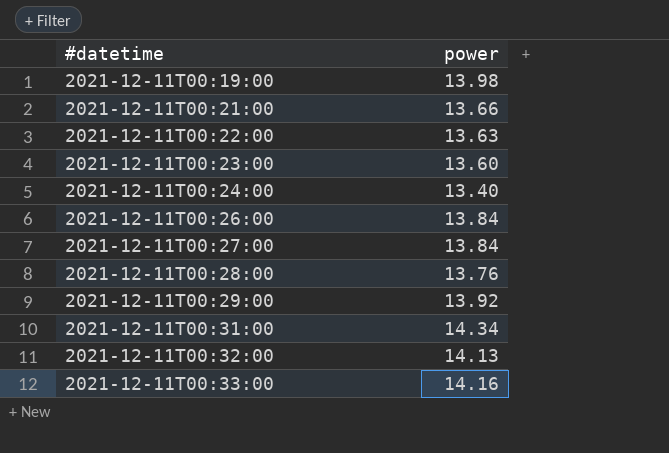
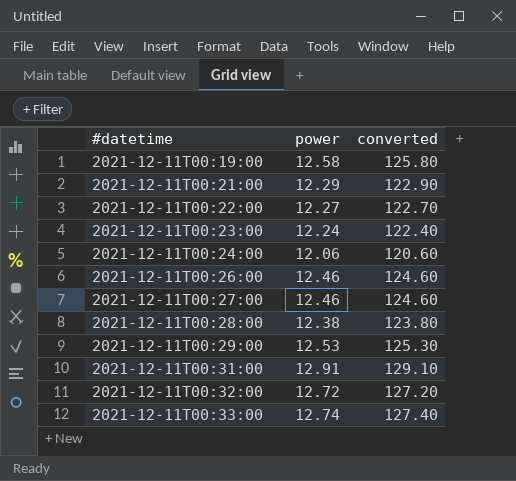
column converted | formula: none -> [power] * 10
2021-12-11T00:19:00 | power: 13.98 -> 12.58
2021-12-11T00:21:00 | power: 13.66 -> 12.29
2021-12-11T00:22:00 | power: 13.63 -> 12.27
2021-12-11T00:23:00 | power: 13.60 -> 12.24
2021-12-11T00:24:00 | power: 13.40 -> 12.06
2021-12-11T00:26:00 | power: 13.84 -> 12.46
2021-12-11T00:27:00 | power: 13.84 -> 12.46
2021-12-11T00:28:00 | power: 13.76 -> 12.38
2021-12-11T00:29:00 | power: 13.92 -> 12.53
2021-12-11T00:31:00 | power: 14.34 -> 12.91
2021-12-11T00:32:00 | power: 14.13 -> 12.72
2021-12-11T00:33:00 | power: 14.16 -> 12.74

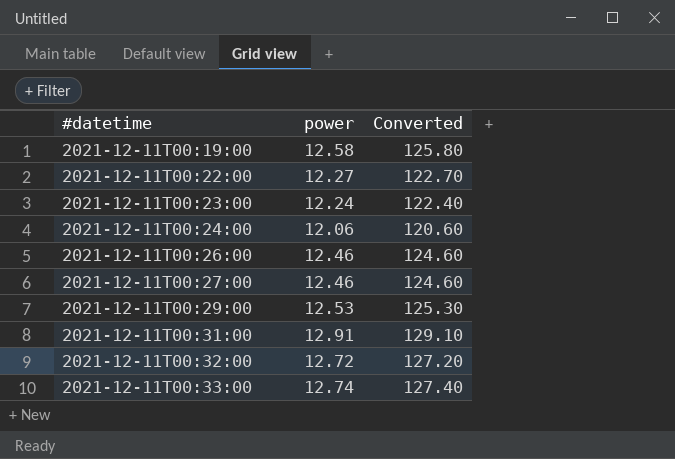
column name: converted -> Converted
row 2021-12-11T00:21:00: 12.29 | 122.90 -> none
row 2021-12-11T00:28:00: 12.38 | 123.80 -> none

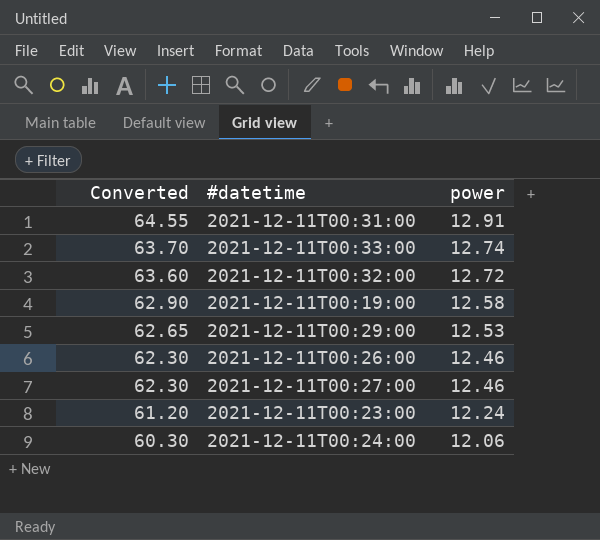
row order: #datetime ascending -> Converted descending
column Converted | formula: [power] * 10 -> [power] * 5
column Converted | position: 3 -> 1
row 2021-12-11T00:22:00: 12.27 | 122.70 -> none

